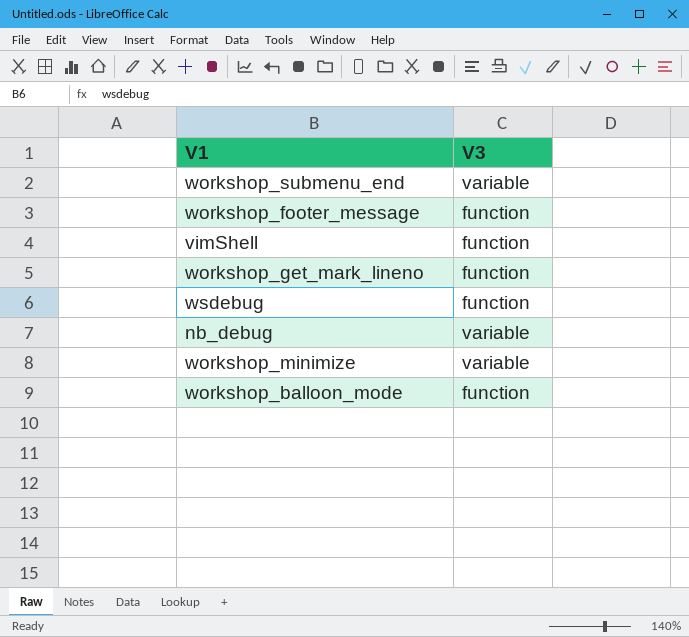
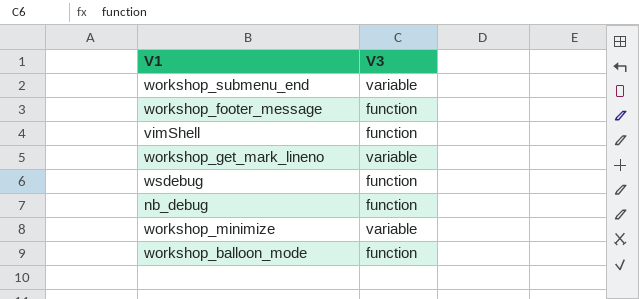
workshop_get_mark_lineno | V3: function -> variable
nb_debug | V3: variable -> function

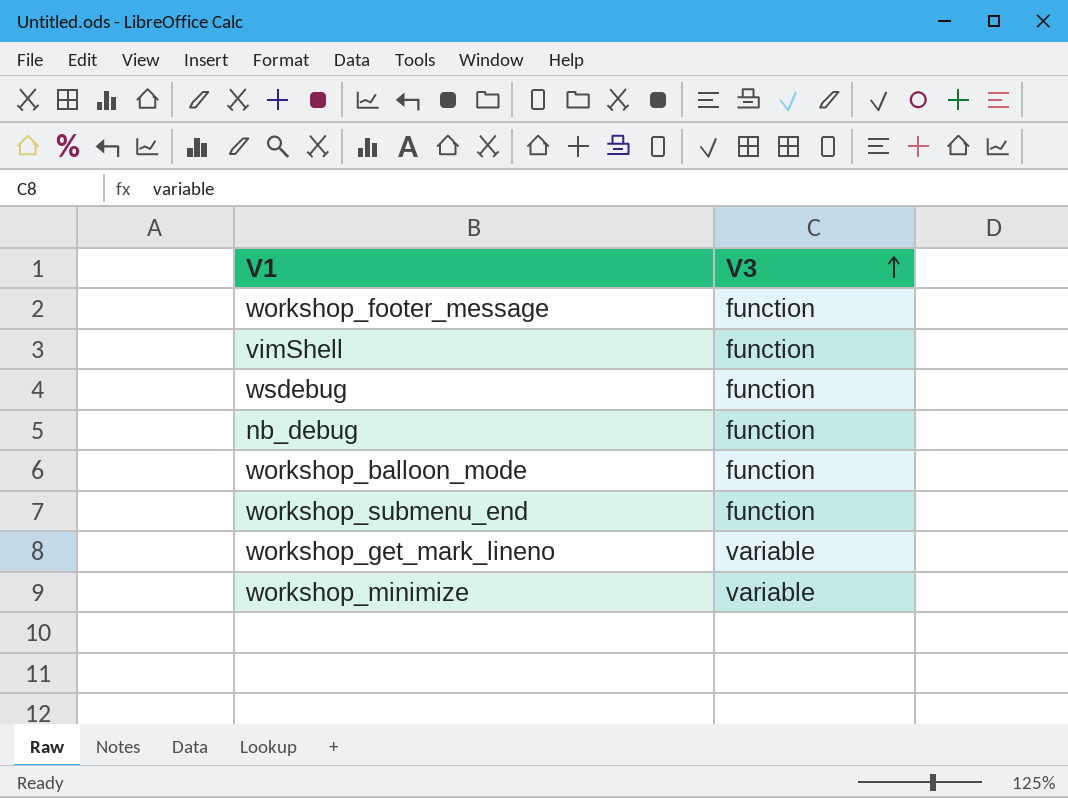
row order: none -> V3 ascending
workshop_submenu_end | V3: variable -> function

